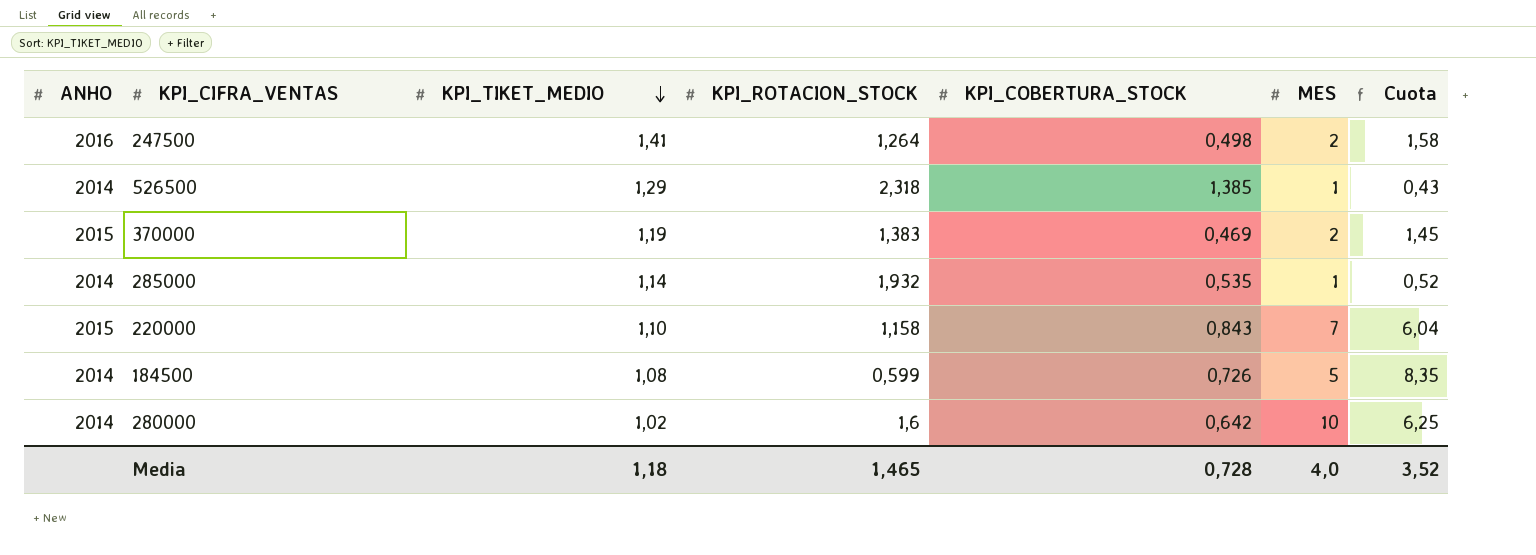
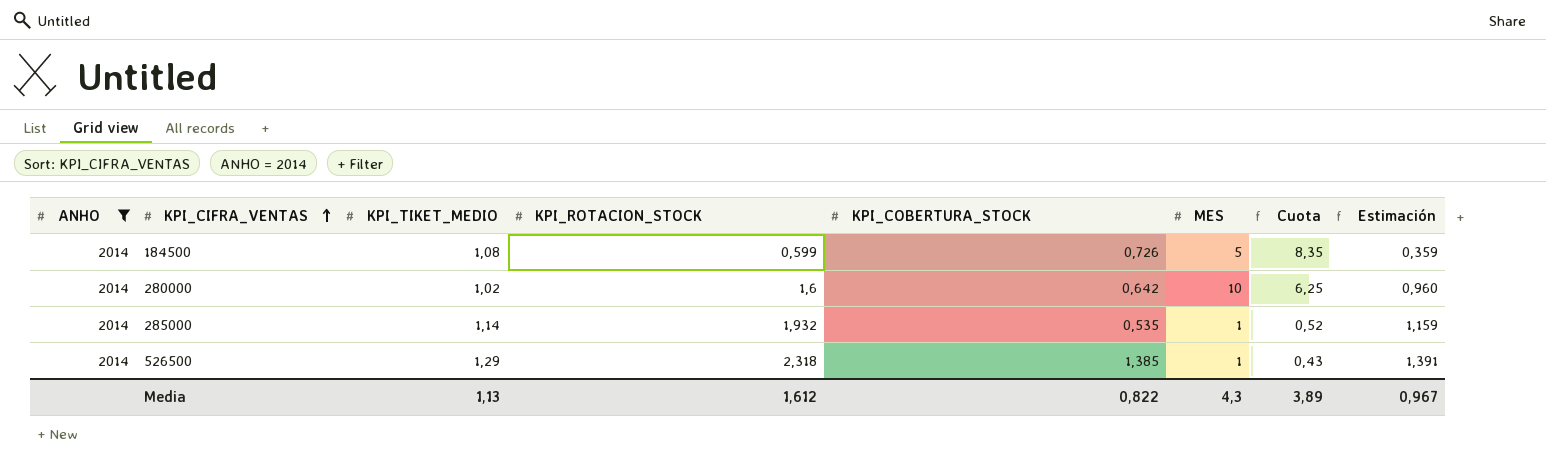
filter: none -> ANHO = 2014
row order: KPI_TIKET_MEDIO descending -> KPI_CIFRA_VENTAS ascending
column Estimación | formula: none -> [KPI_ROTACION_STOCK] * 0,6
Media | KPI_TIKET_MEDIO: 1,18 -> 1,13
Media | KPI_ROTACION_STOCK: 1,465 -> 1,612
Media | KPI_COBERTURA_STOCK: 0,728 -> 0,822
Media | MES: 4,0 -> 4,3
Media | Cuota: 3,52 -> 3,89

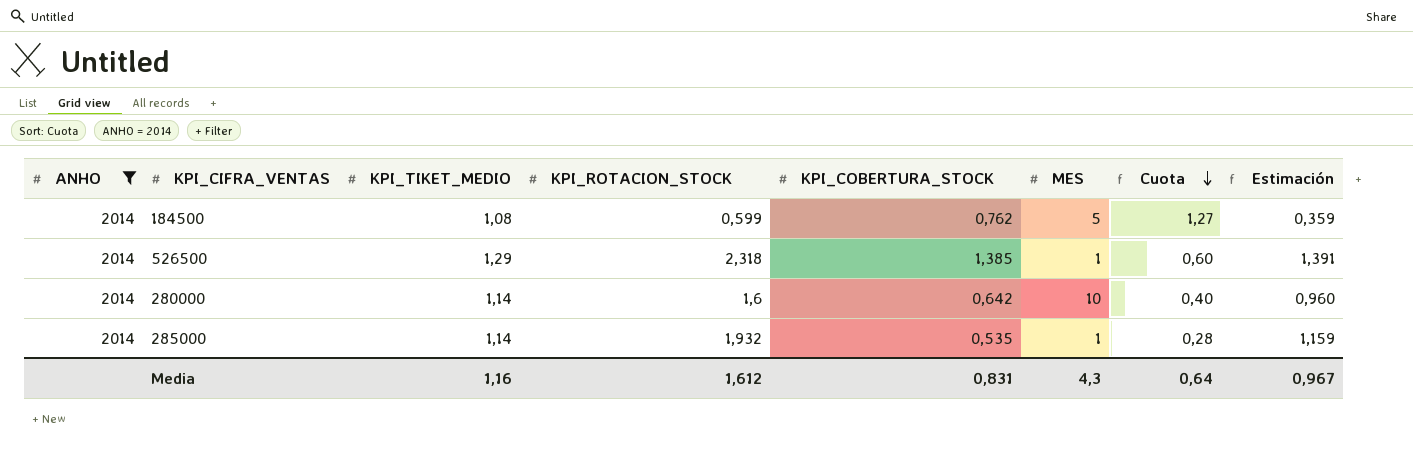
row order: KPI_CIFRA_VENTAS ascending -> Cuota descending
column Cuota | formula: [MES] / [KPI_ROTACION_STOCK] -> [KPI_COBERTURA_STOCK] / [KPI_ROTACION_STOCK]
184500 | KPI_COBERTURA_STOCK: 0,726 -> 0,762
280000 | KPI_TIKET_MEDIO: 1,02 -> 1,14
Media | KPI_TIKET_MEDIO: 1,13 -> 1,16
Media | KPI_COBERTURA_STOCK: 0,822 -> 0,831
Media | Cuota: 3,89 -> 0,64

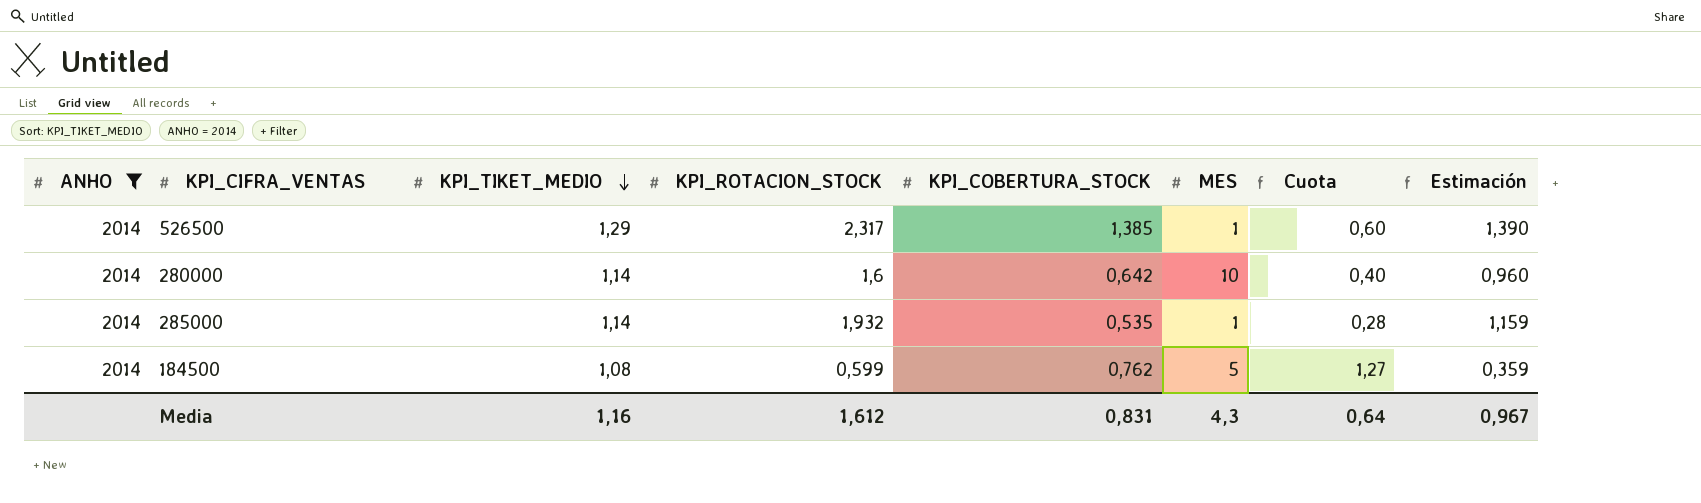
row order: Cuota descending -> KPI_TIKET_MEDIO descending
526500 | KPI_ROTACION_STOCK: 2,318 -> 2,317
526500 | Estimación: 1,391 -> 1,390

